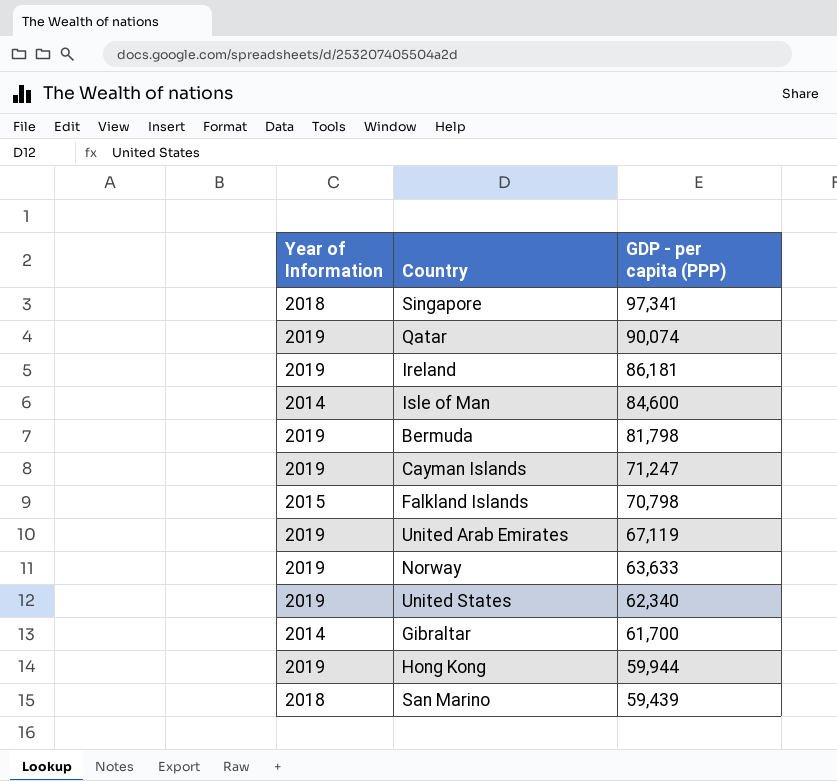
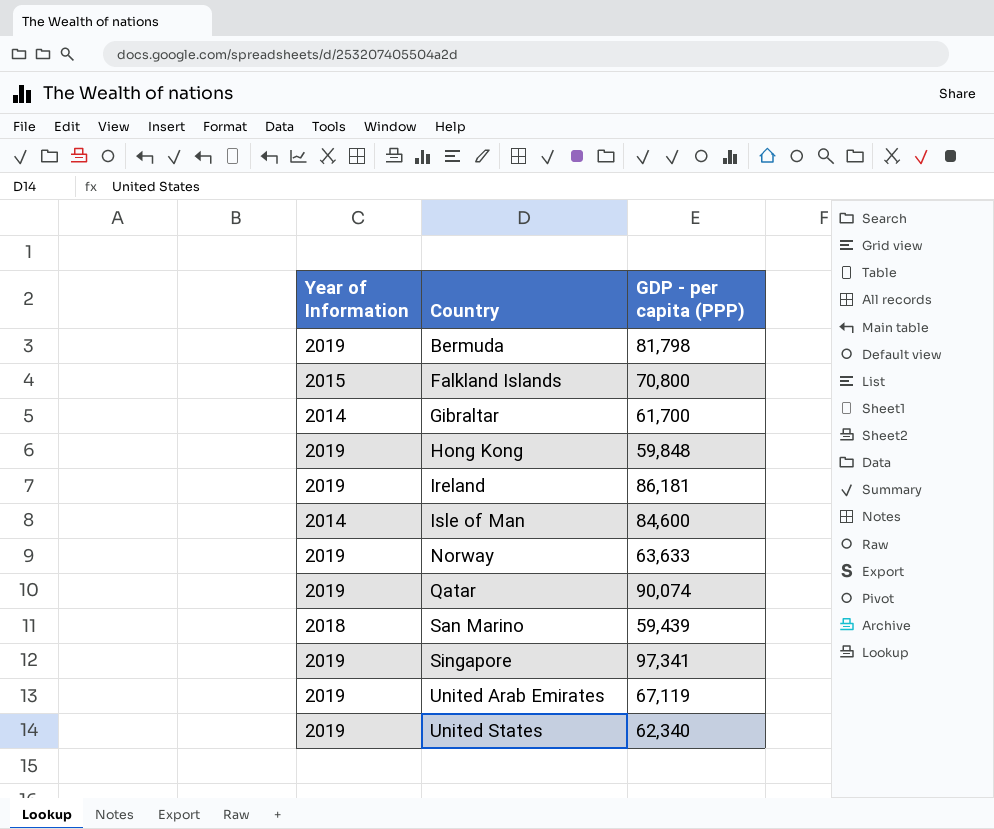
row order: GDP - per capita (PPP) descending -> Country ascending
row Cayman Islands: 2019 | 71,247 -> none
Falkland Islands | GDP - per capita (PPP): 70,798 -> 70,800
Hong Kong | GDP - per capita (PPP): 59,944 -> 59,848
Singapore | Year of Information: 2018 -> 2019

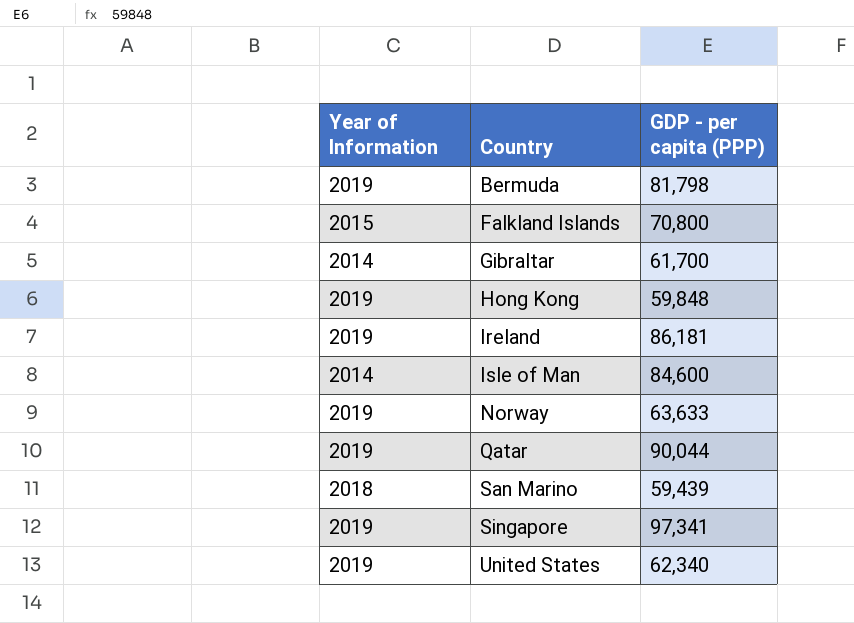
row United Arab Emirates: 2019 | 67,119 -> none
Qatar | GDP - per capita (PPP): 90,074 -> 90,044

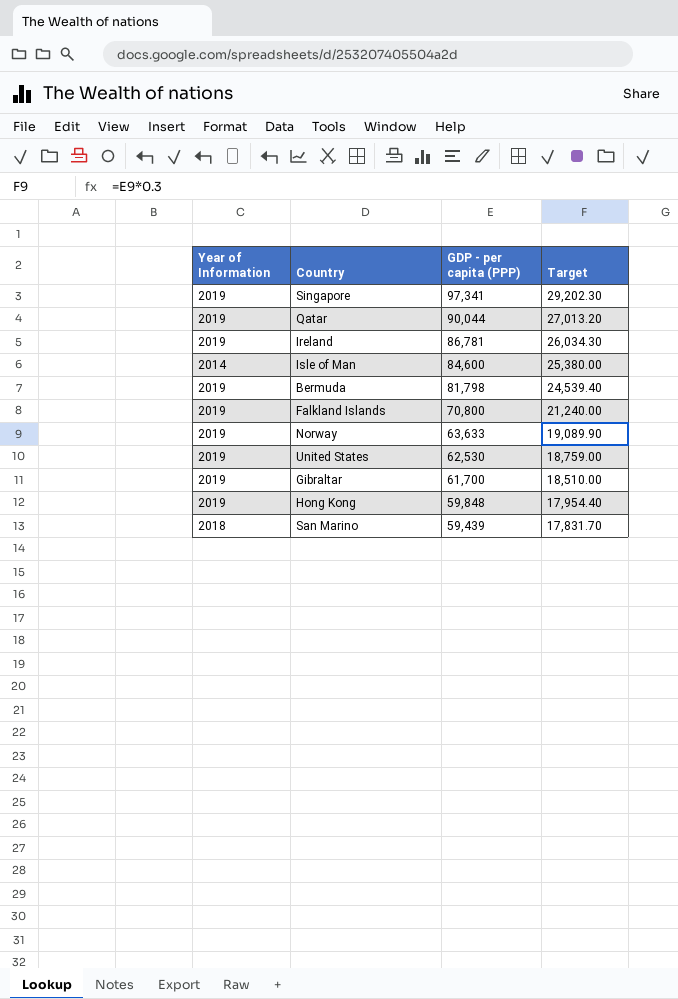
row order: Country ascending -> GDP - per capita (PPP) descending
column Target | formula: none -> [GDP - per capita (PPP)] * 0.3
Ireland | GDP - per capita (PPP): 86,181 -> 86,781
Falkland Islands | Year of Information: 2015 -> 2019
United States | GDP - per capita (PPP): 62,340 -> 62,530
Gibraltar | Year of Information: 2014 -> 2019

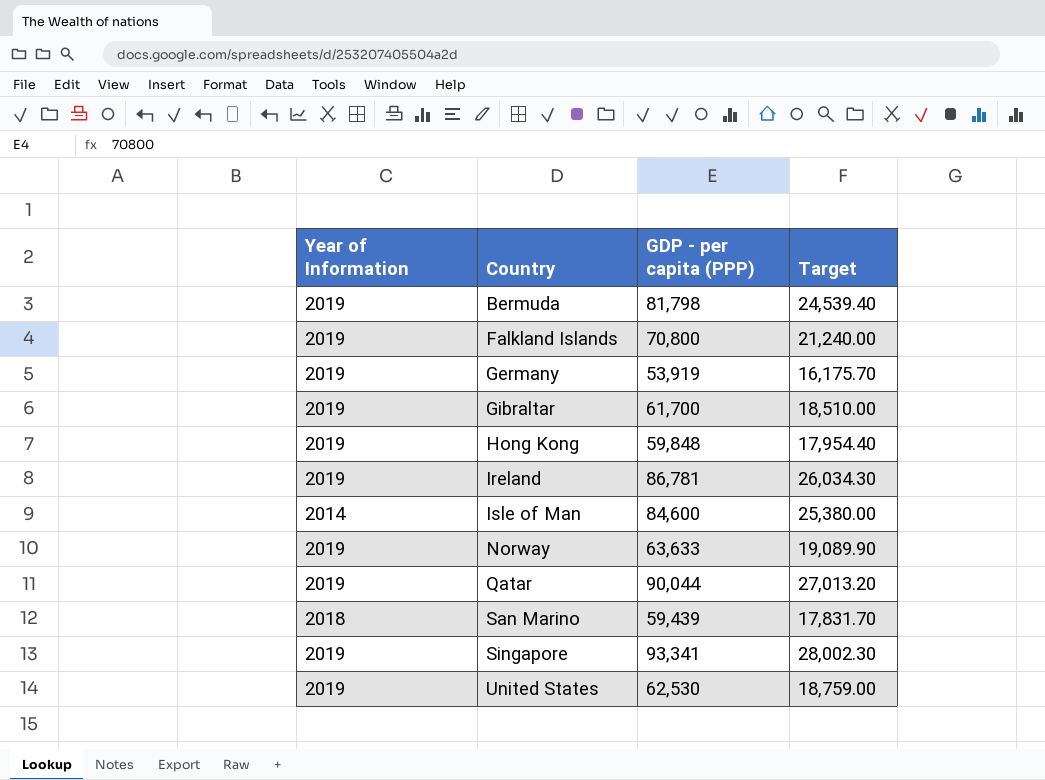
row order: GDP - per capita (PPP) descending -> Country ascending
row Germany: none -> 2019 | 53,919 | 16,175.70
Singapore | GDP - per capita (PPP): 97,341 -> 93,341
Singapore | Target: 29,202.30 -> 28,002.30

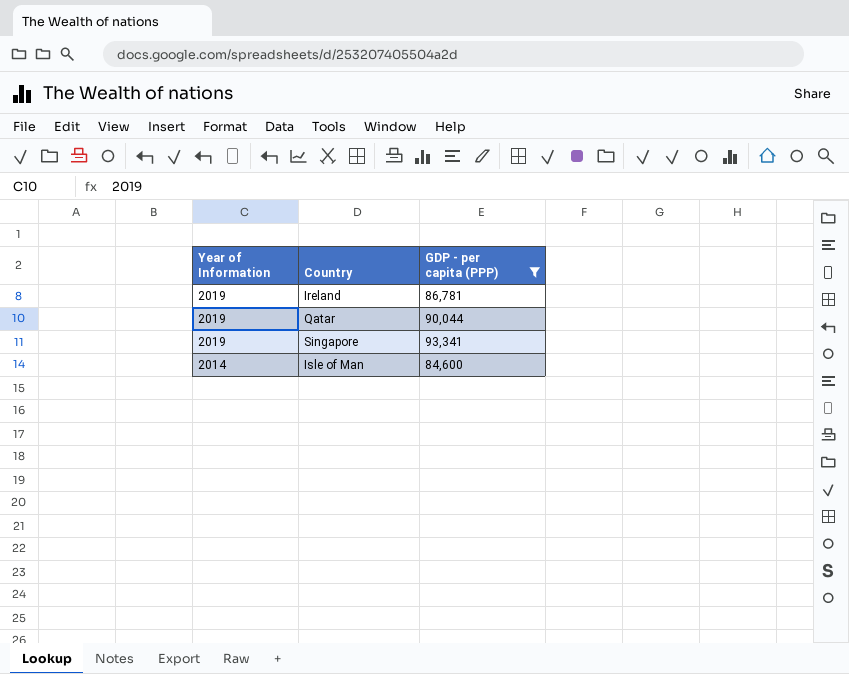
filter: none -> GDP - per capita (PPP) >= 84,600
row order: Country ascending -> Year of Information descending
column Target | formula: [GDP - per capita (PPP)] * 0.3 -> none

